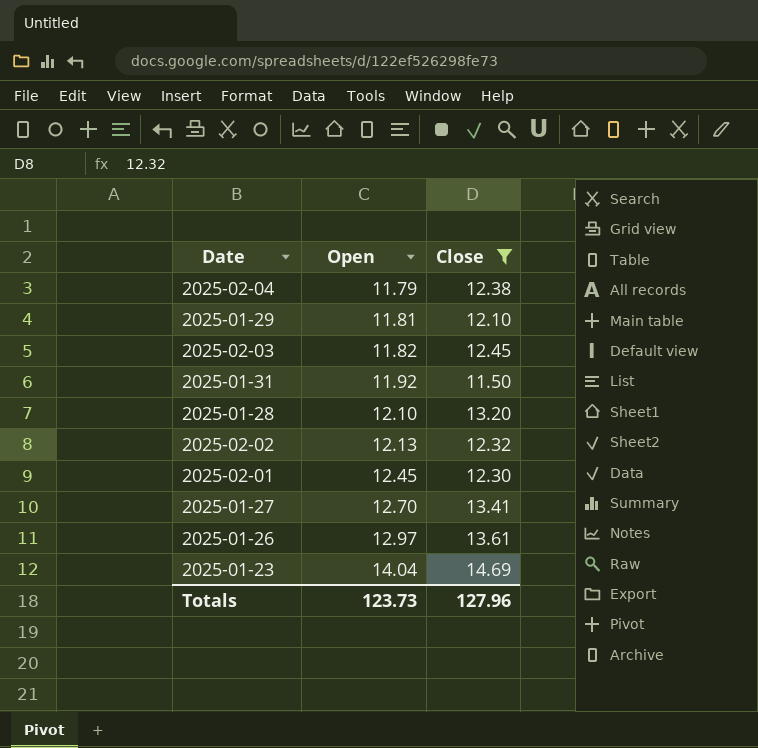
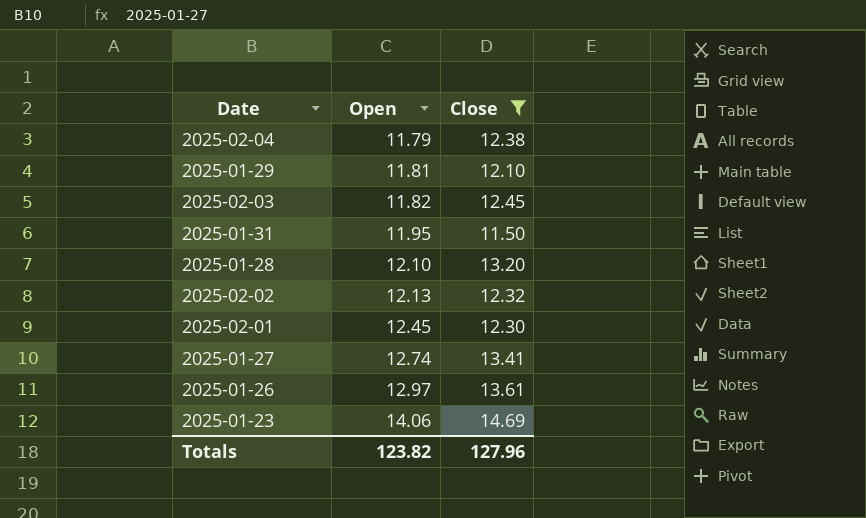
2025-01-31 | Open: 11.92 -> 11.95
2025-01-27 | Open: 12.70 -> 12.74
2025-01-23 | Open: 14.04 -> 14.06
Totals | Open: 123.73 -> 123.82

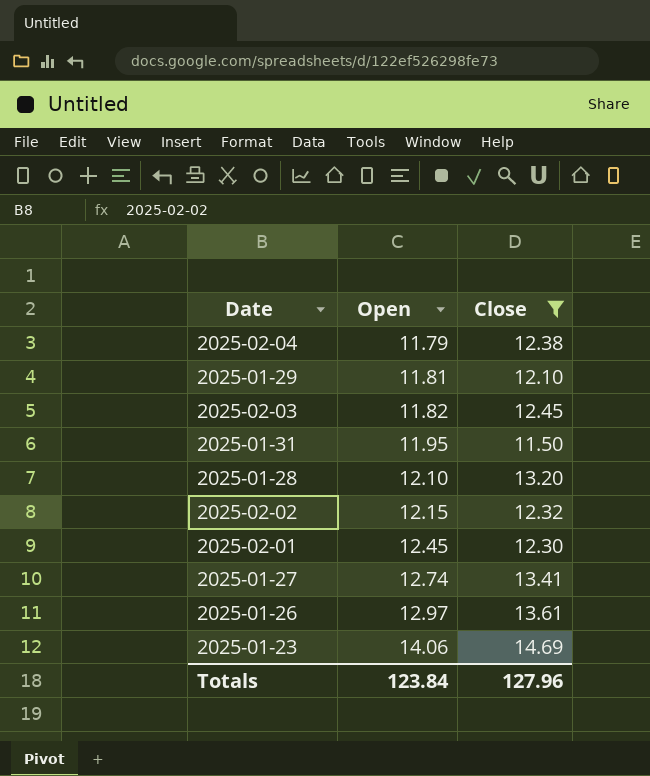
2025-02-02 | Open: 12.13 -> 12.15
Totals | Open: 123.82 -> 123.84

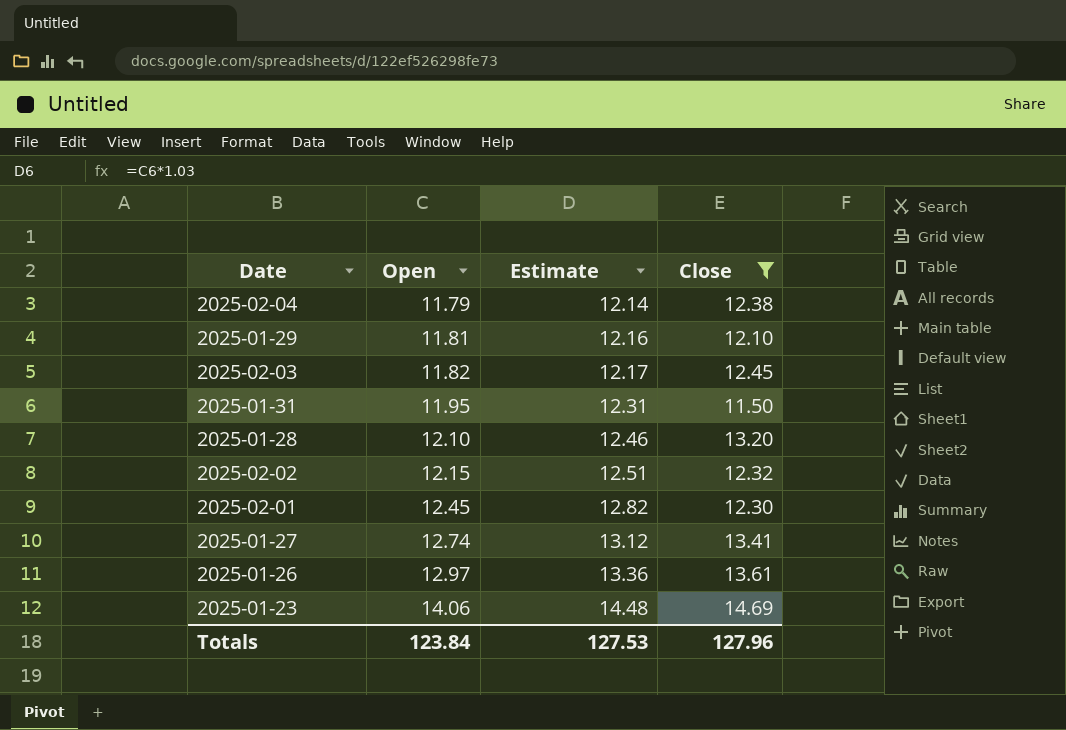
column Estimate | formula: none -> [Open] * 1.03

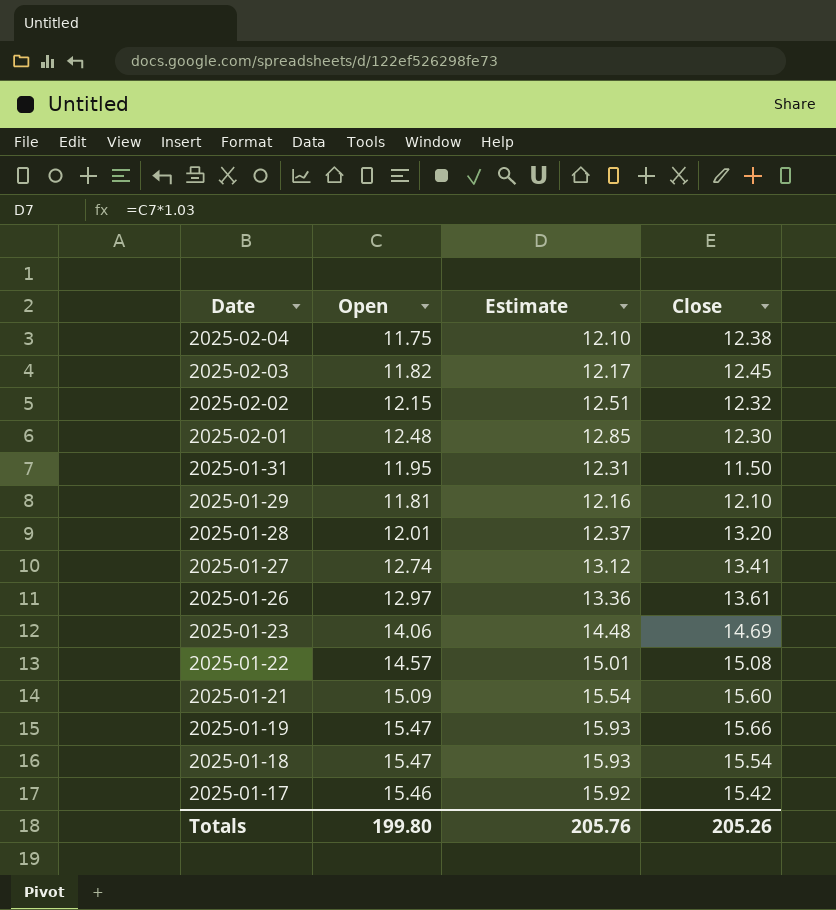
filter: Close <= 14.69 -> none
row order: Open ascending -> Date descending
2025-02-04 | Open: 11.79 -> 11.75
2025-02-04 | Estimate: 12.14 -> 12.10
2025-02-01 | Open: 12.45 -> 12.48
2025-02-01 | Estimate: 12.82 -> 12.85
2025-01-28 | Open: 12.10 -> 12.01
2025-01-28 | Estimate: 12.46 -> 12.37
Totals | Open: 123.84 -> 199.80
Totals | Estimate: 127.53 -> 205.76
Totals | Close: 127.96 -> 205.26

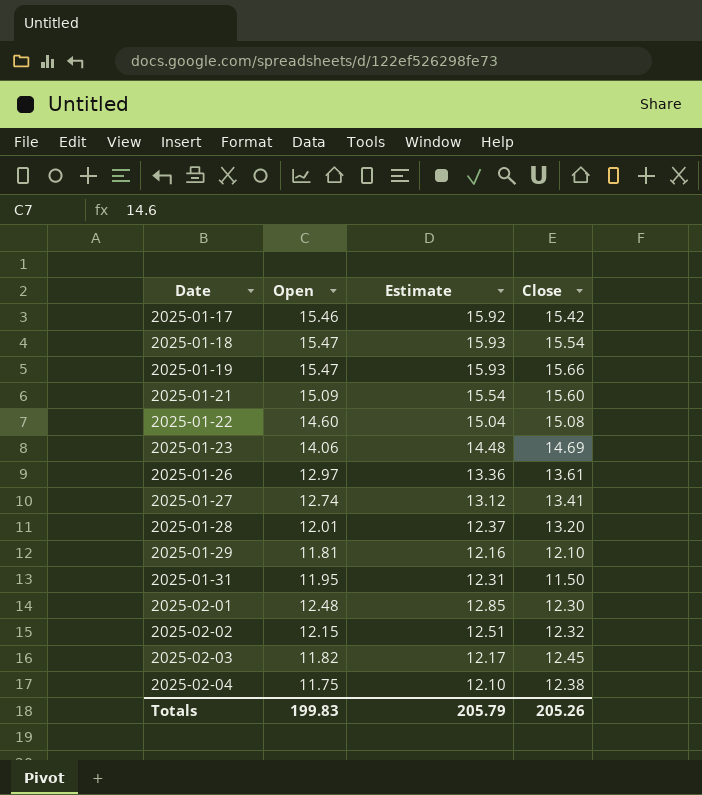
row order: Date descending -> Date ascending
2025-01-22 | Open: 14.57 -> 14.60
2025-01-22 | Estimate: 15.01 -> 15.04
Totals | Open: 199.80 -> 199.83
Totals | Estimate: 205.76 -> 205.79

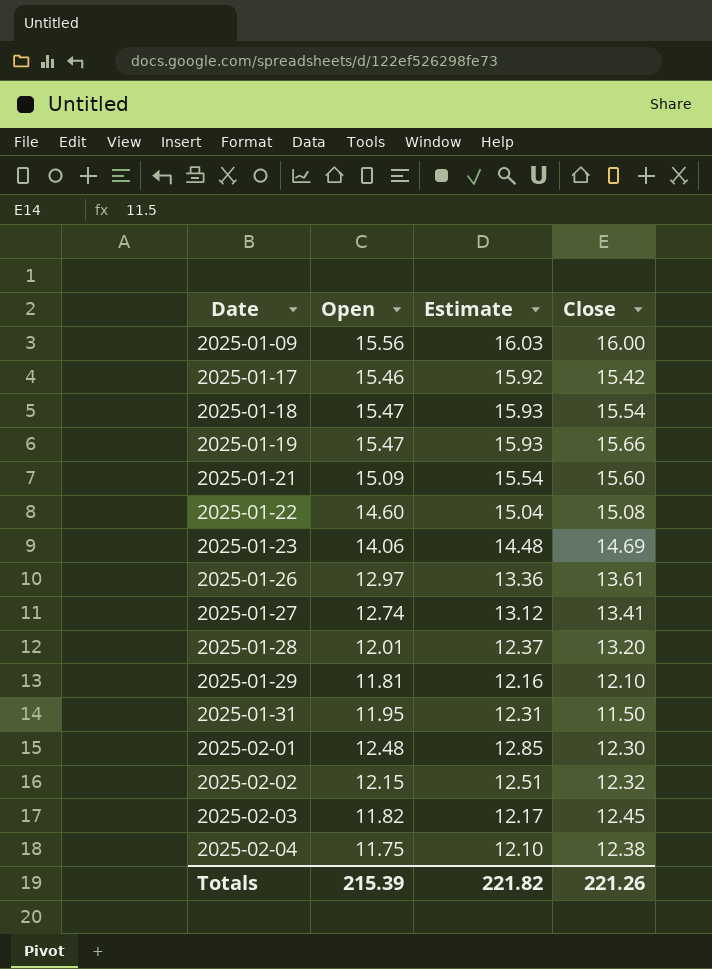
row 2025-01-09: none -> 15.56 | 16.03 | 16.00
Totals | Open: 199.83 -> 215.39
Totals | Estimate: 205.79 -> 221.82
Totals | Close: 205.26 -> 221.26

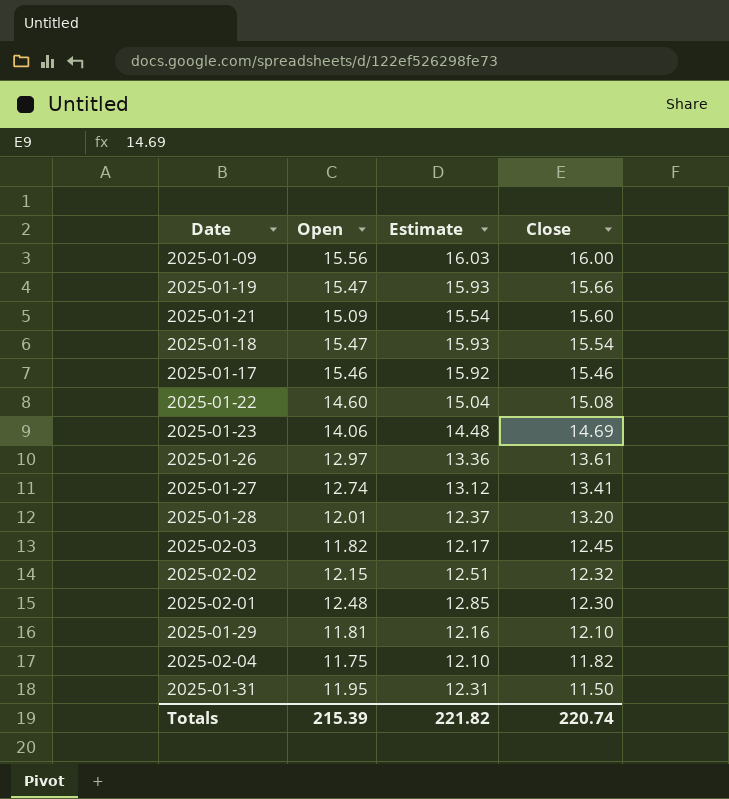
row order: Date ascending -> Close descending
2025-01-17 | Close: 15.42 -> 15.46
2025-02-04 | Close: 12.38 -> 11.82
Totals | Close: 221.26 -> 220.74

